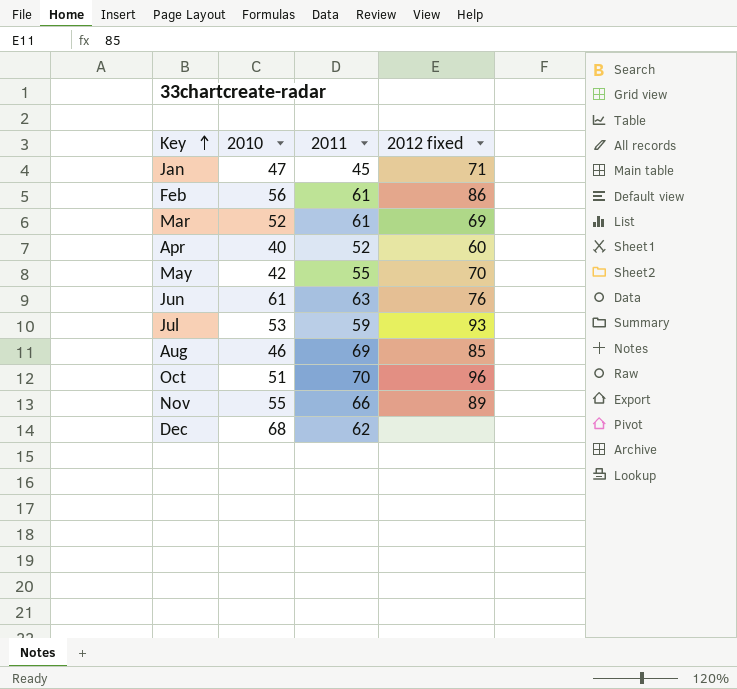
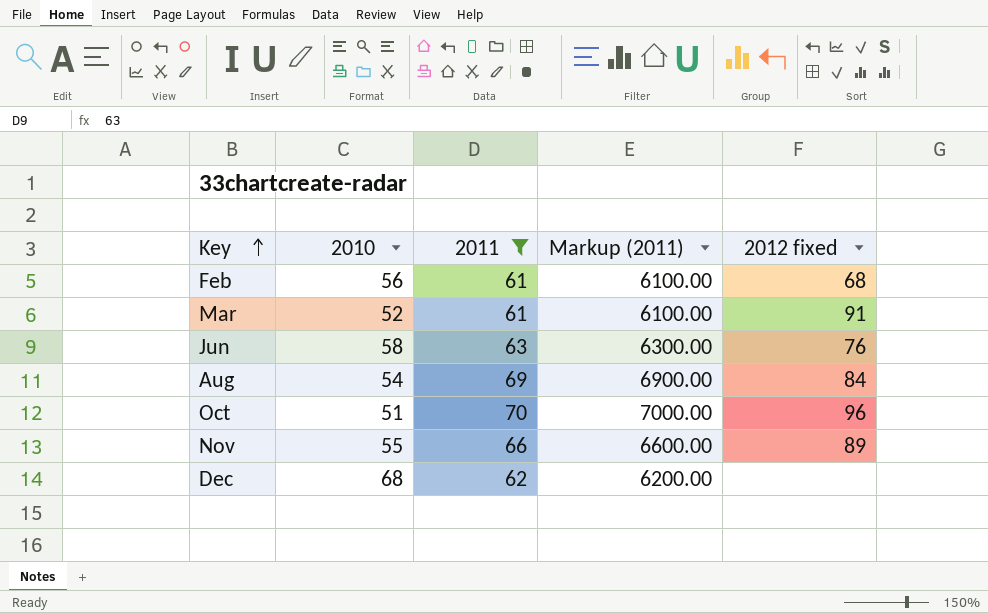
filter: none -> 2011 >= 61
column Markup (2011) | formula: none -> [2011] * 100
Feb | 2012 fixed: 86 -> 68
Mar | 2012 fixed: 69 -> 91
Jun | 2010: 61 -> 58
Aug | 2010: 46 -> 54
Aug | 2012 fixed: 85 -> 84

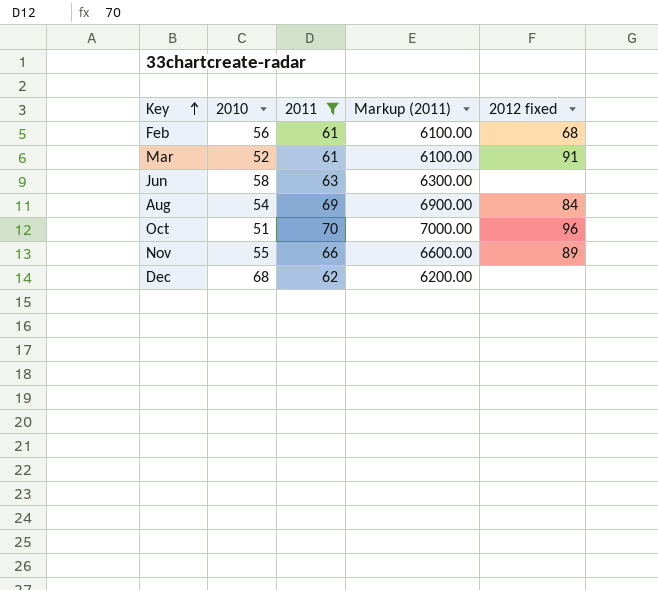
Jun | 2012 fixed: 76 -> none

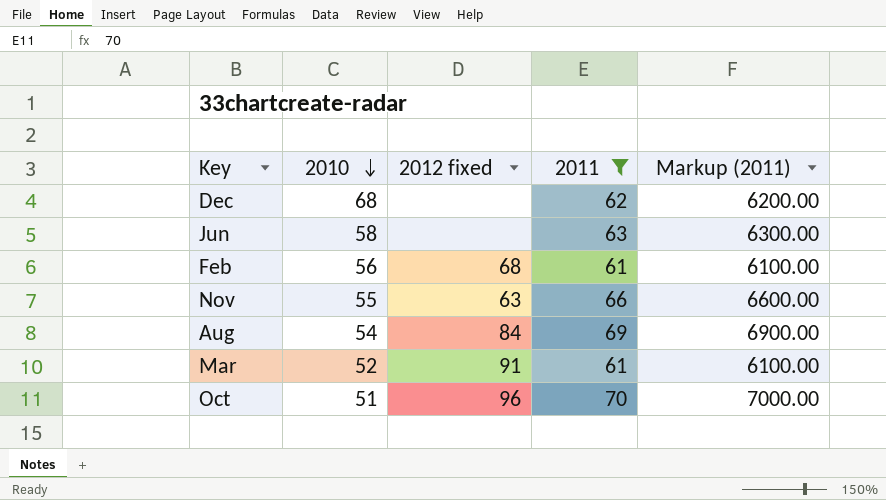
row order: Key ascending -> 2010 descending
column 2012 fixed | position: 5 -> 3
Nov | 2012 fixed: 89 -> 63

